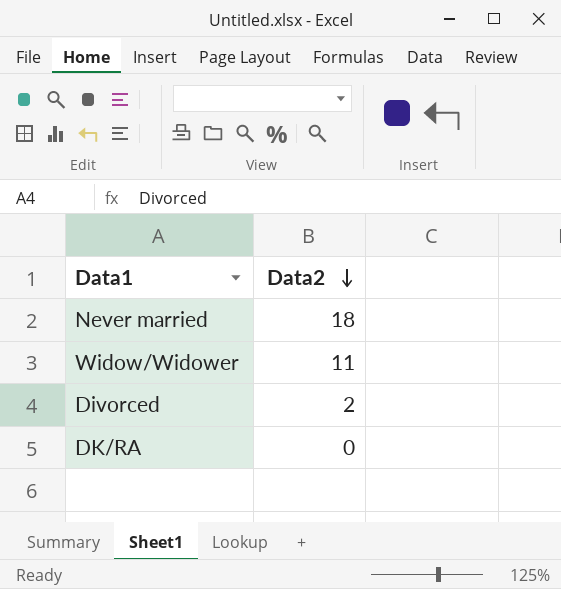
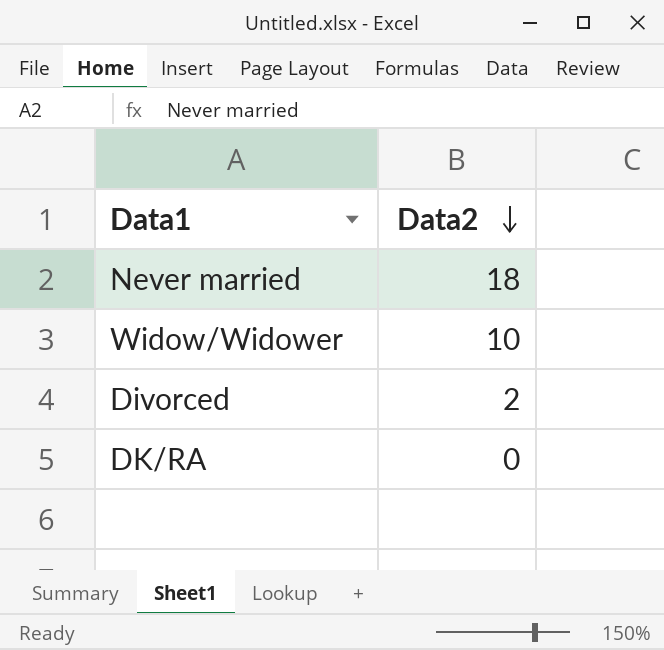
Widow/Widower | Data2: 11 -> 10

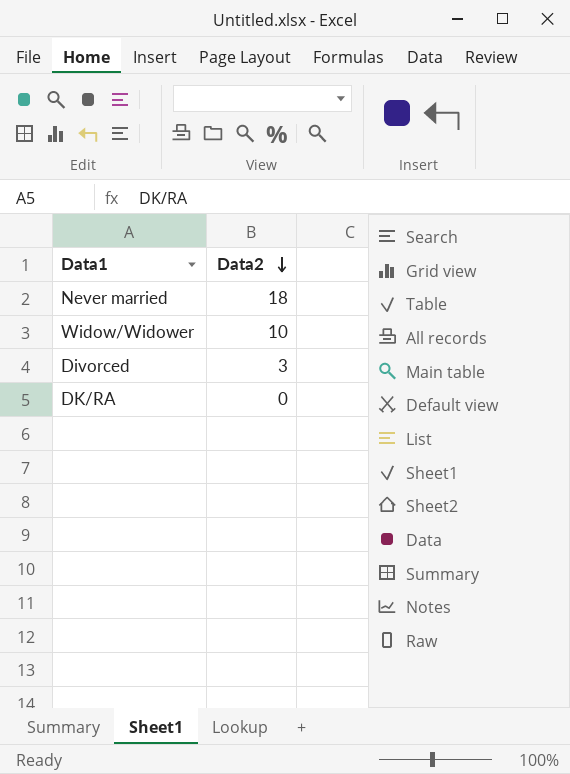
Divorced | Data2: 2 -> 3

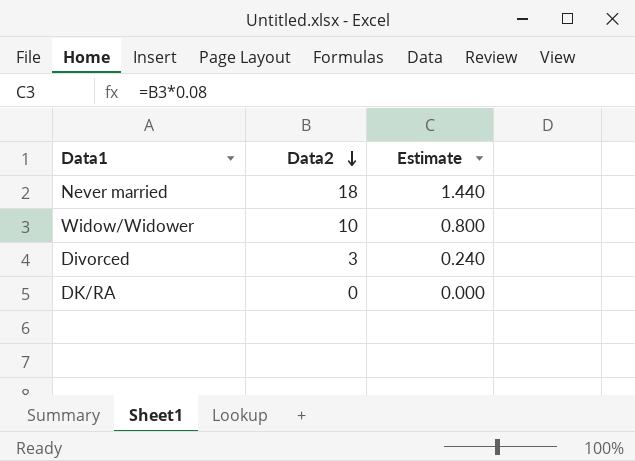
column Estimate | formula: none -> [Data2] * 0.08

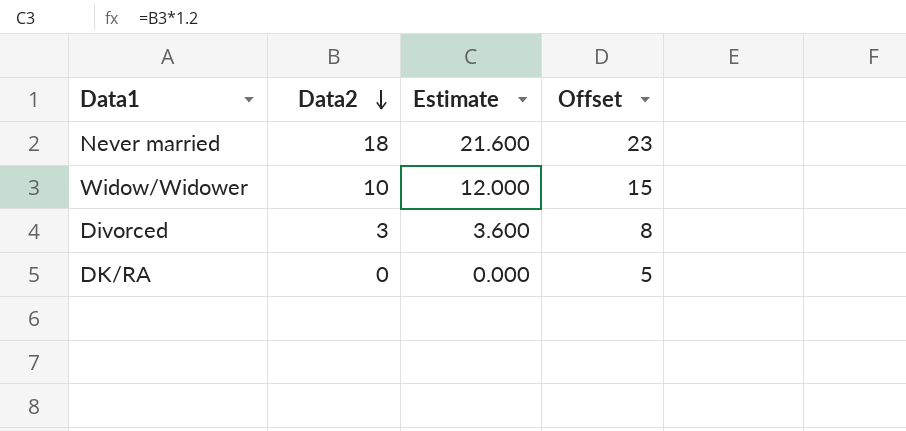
column Estimate | formula: [Data2] * 0.08 -> [Data2] * 1.2
column Offset | formula: none -> [Data2] + 5

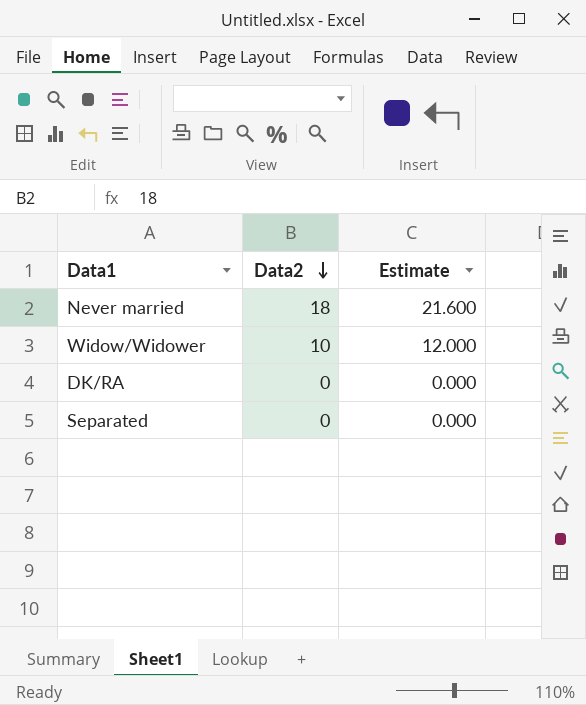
column Offset | formula: [Data2] + 5 -> none
row Divorced: 3 | 3.600 | 8 -> none
row Separated: none -> 0 | 0.000

